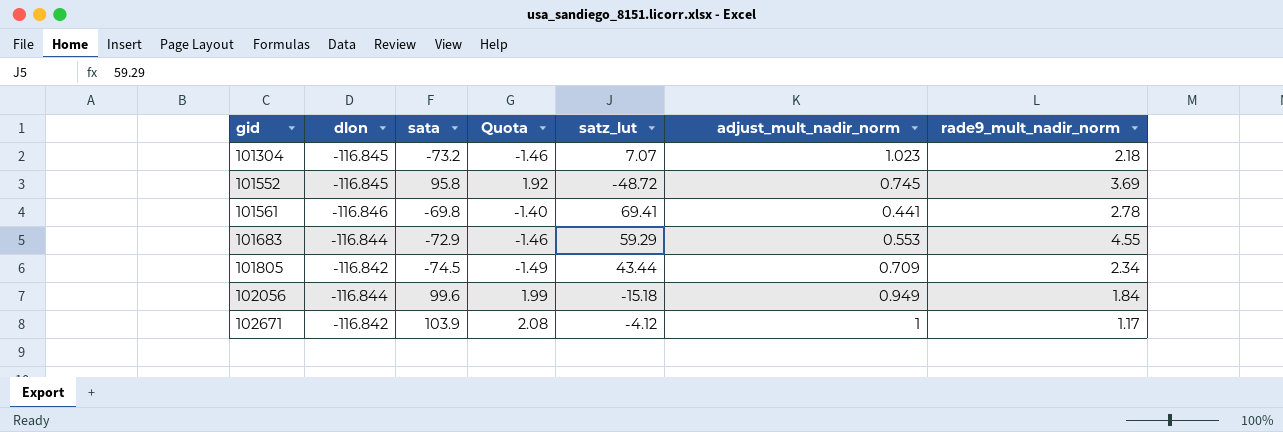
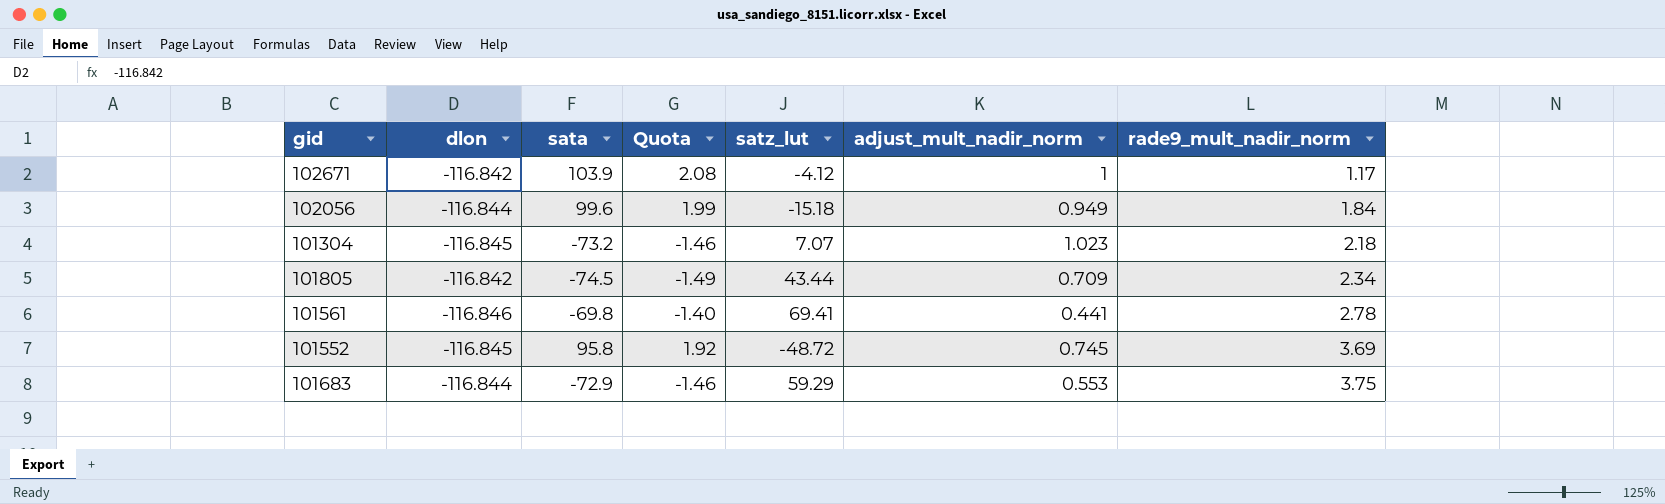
row order: gid ascending -> rade9_mult_nadir_norm ascending
101683 | rade9_mult_nadir_norm: 4.55 -> 3.75

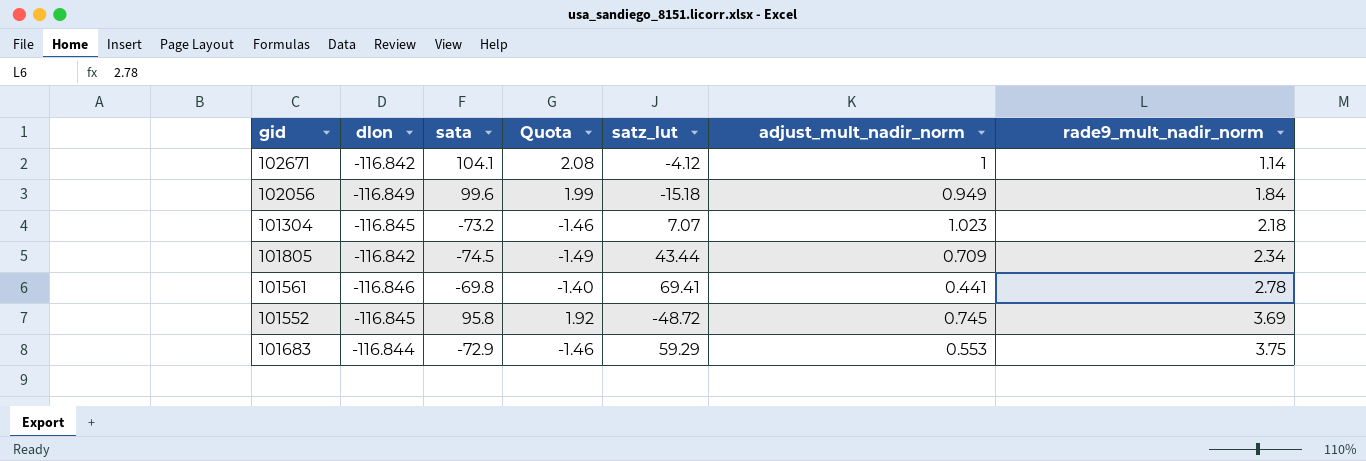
102671 | sata: 103.9 -> 104.1
102671 | rade9_mult_nadir_norm: 1.17 -> 1.14
102056 | dlon: -116.844 -> -116.849

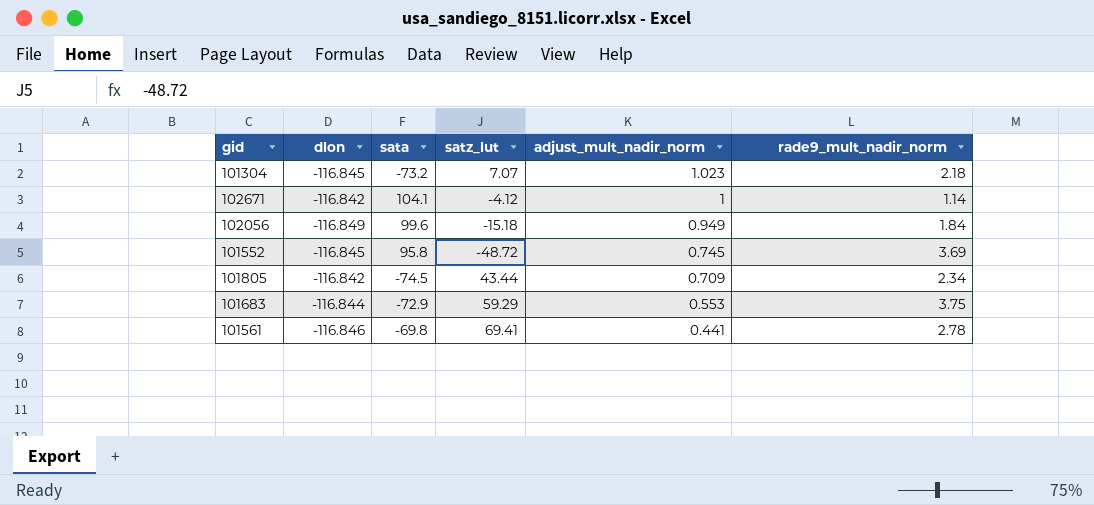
row order: rade9_mult_nadir_norm ascending -> adjust_mult_nadir_norm descending
column Quota | formula: [sata] * 0.02 -> none

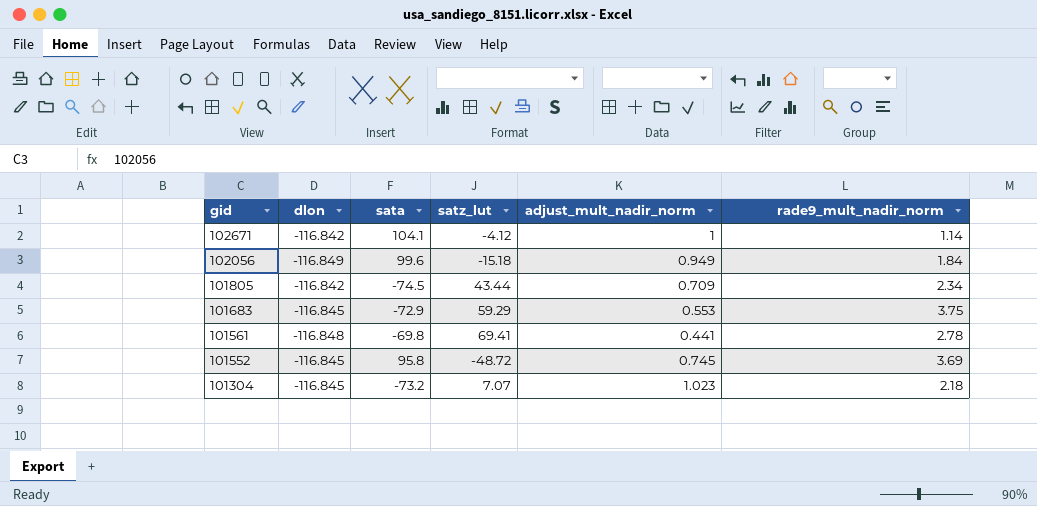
row order: adjust_mult_nadir_norm descending -> gid descending
101683 | dlon: -116.844 -> -116.845
101561 | dlon: -116.846 -> -116.848

